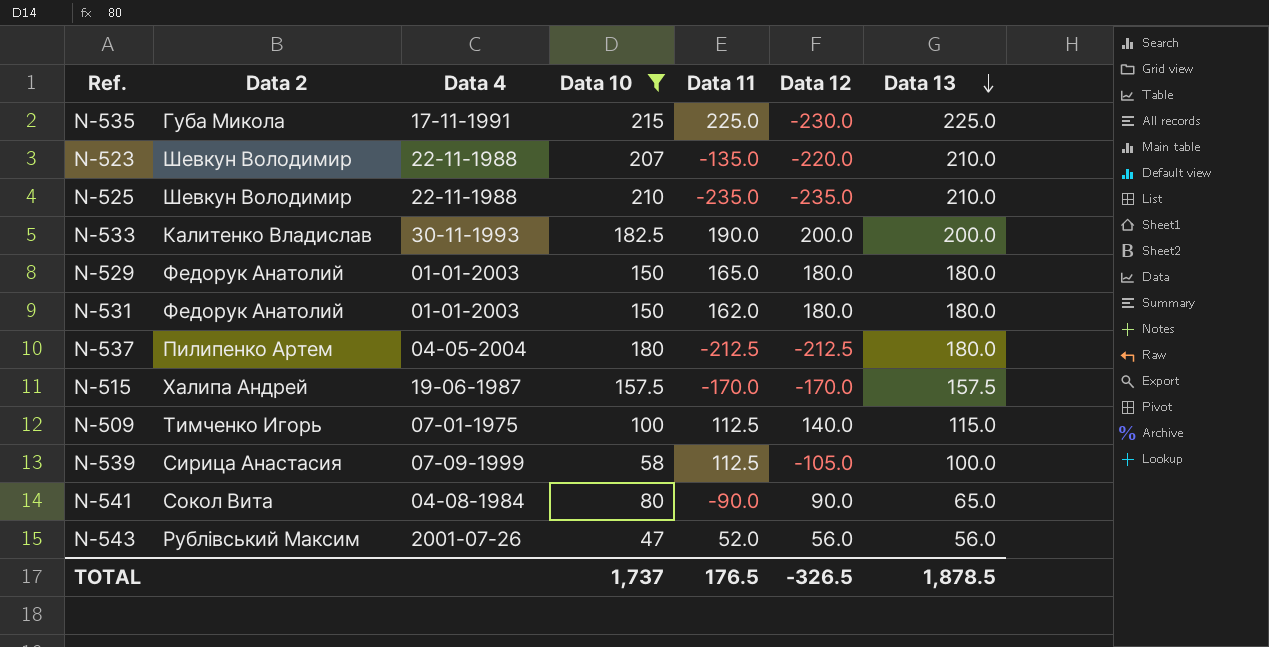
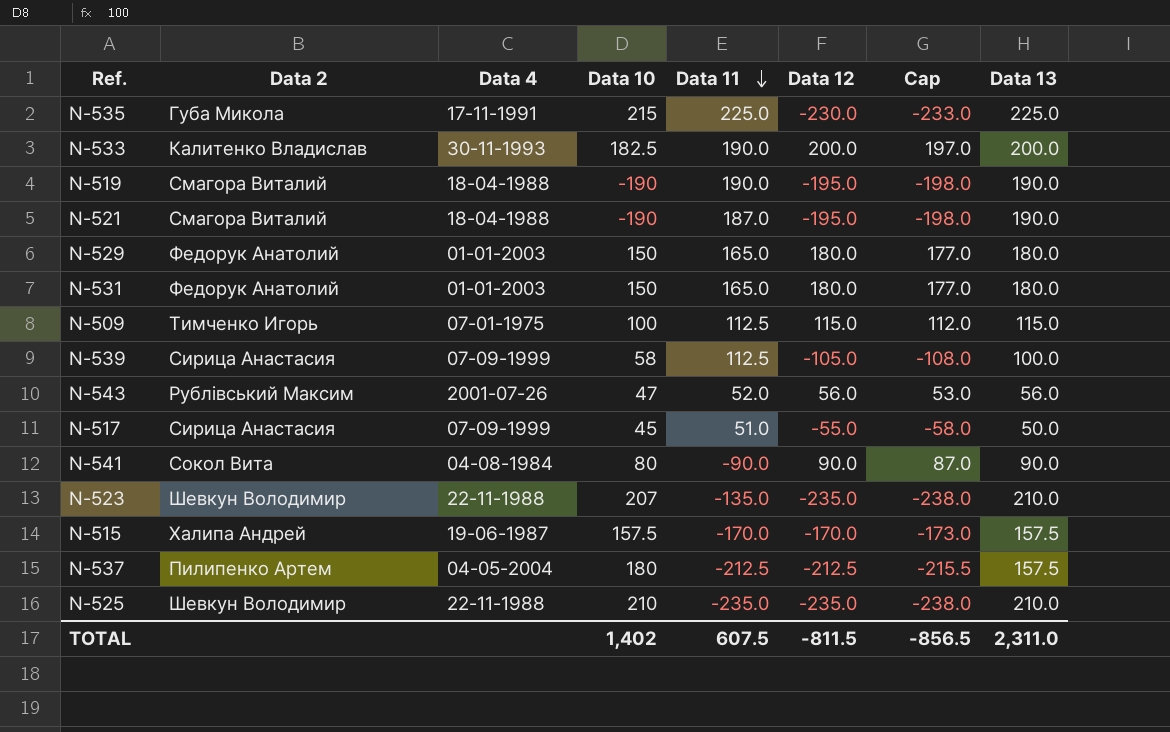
filter: Data 10 >= 47 -> none
row order: Data 13 descending -> Data 11 descending
column Cap | formula: none -> [Data 12] - 3
N-531 | Data 11: 162.0 -> 165.0
N-509 | Data 12: 140.0 -> 115.0
N-541 | Data 13: 65.0 -> 90.0
N-523 | Data 12: -220.0 -> -235.0
N-537 | Data 13: 180.0 -> 157.5
TOTAL | Data 10: 1,737 -> 1,402
TOTAL | Data 11: 176.5 -> 607.5
TOTAL | Data 12: -326.5 -> -811.5
TOTAL | Data 13: 1,878.5 -> 2,311.0

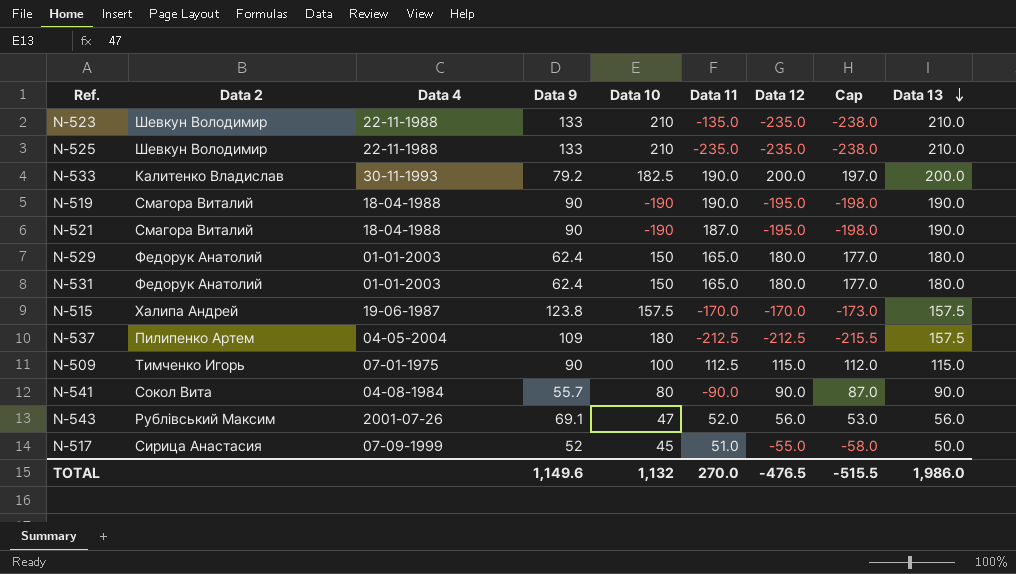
row order: Data 11 descending -> Data 13 descending
column Data 9 | position: none -> 4
row N-535: Губа Микола | 17-11-1991 | 215 | 225.0 | -230.0 | -233.0 | 225.0 -> none
row N-539: Сирица Анастасия | 07-09-1999 | 58 | 112.5 | -105.0 | -108.0 | 100.0 -> none
N-523 | Data 10: 207 -> 210
TOTAL | Data 10: 1,402 -> 1,132
TOTAL | Data 11: 607.5 -> 270.0
TOTAL | Data 12: -811.5 -> -476.5
TOTAL | Cap: -856.5 -> -515.5
TOTAL | Data 13: 2,311.0 -> 1,986.0

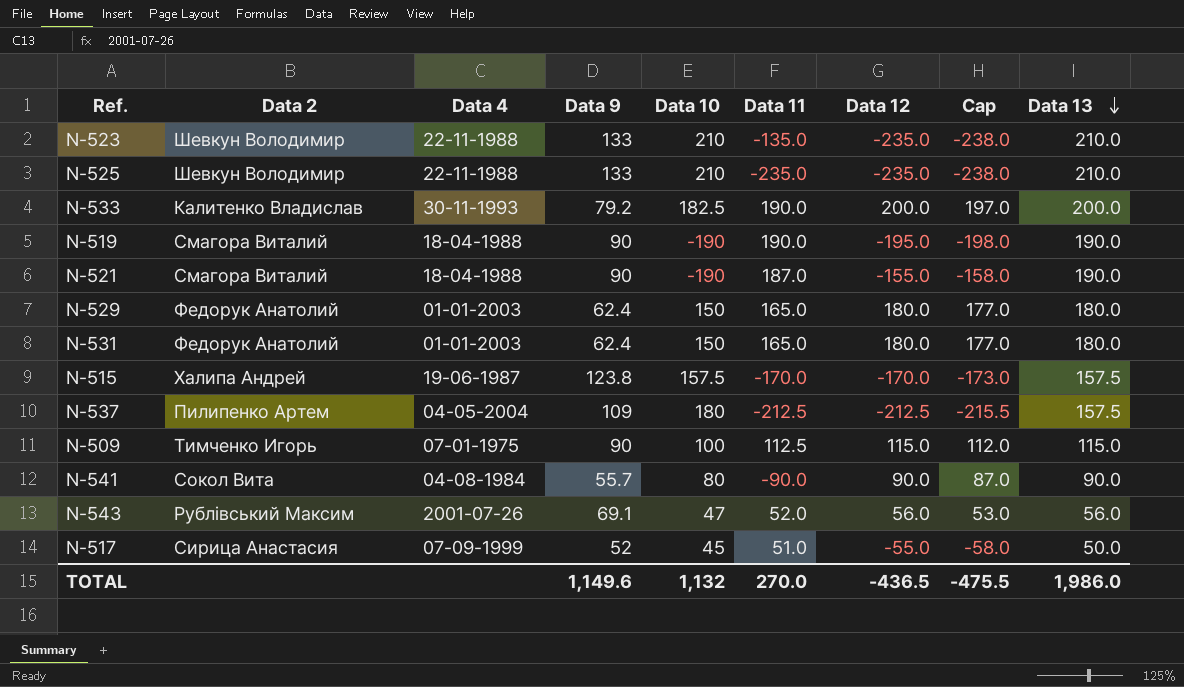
N-521 | Data 12: -195.0 -> -155.0
N-521 | Cap: -198.0 -> -158.0
TOTAL | Data 12: -476.5 -> -436.5
TOTAL | Cap: -515.5 -> -475.5

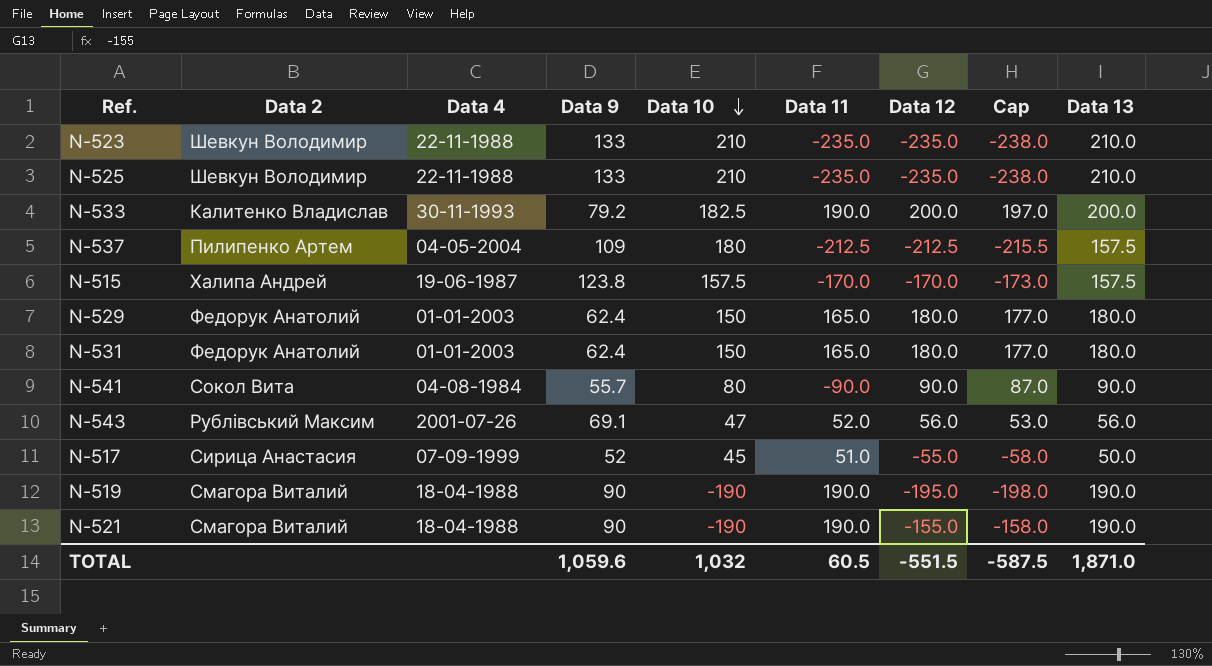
row order: Data 13 descending -> Data 10 descending
row N-509: Тимченко Игорь | 07-01-1975 | 90 | 100 | 112.5 | 115.0 | 112.0 | 115.0 -> none
N-523 | Data 11: -135.0 -> -235.0
N-521 | Data 11: 187.0 -> 190.0
TOTAL | Data 9: 1,149.6 -> 1,059.6
TOTAL | Data 10: 1,132 -> 1,032
TOTAL | Data 11: 270.0 -> 60.5
TOTAL | Data 12: -436.5 -> -551.5
TOTAL | Cap: -475.5 -> -587.5
TOTAL | Data 13: 1,986.0 -> 1,871.0

